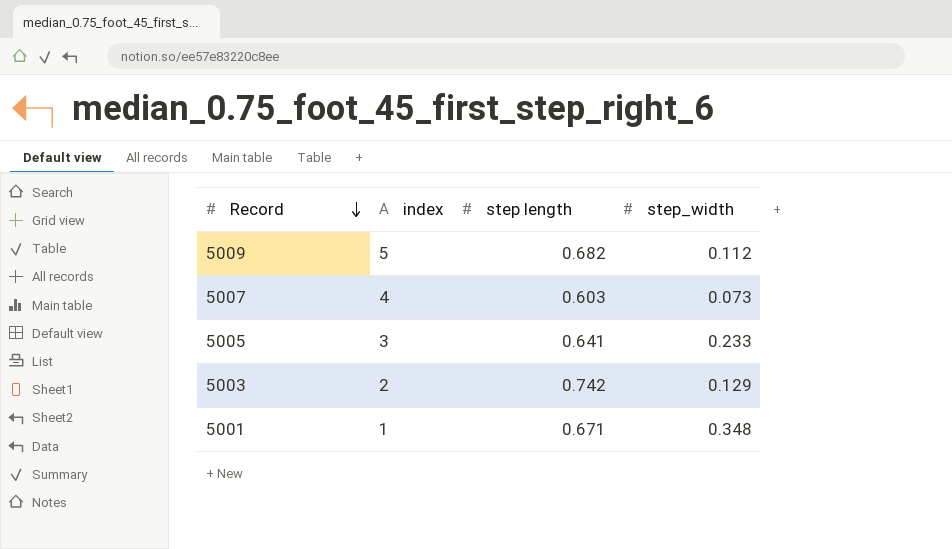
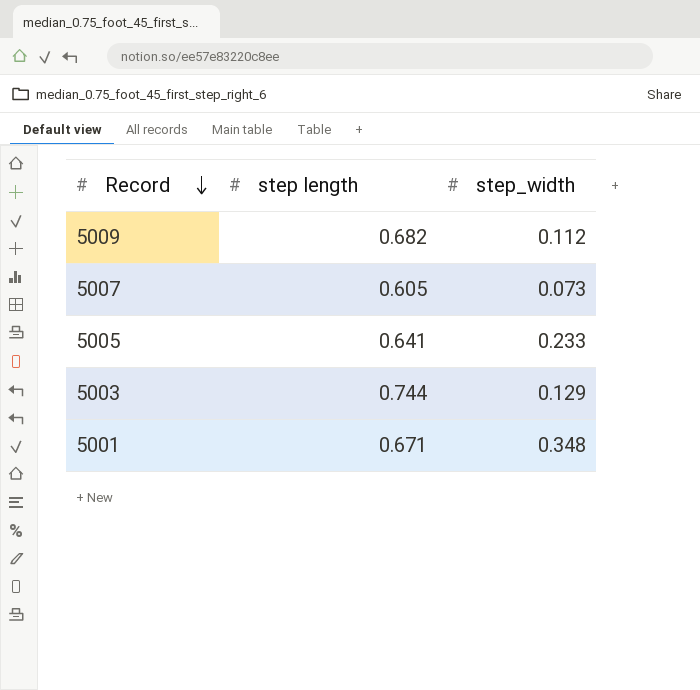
column index | position: 2 -> none
5007 | step length: 0.603 -> 0.605
5003 | step length: 0.742 -> 0.744

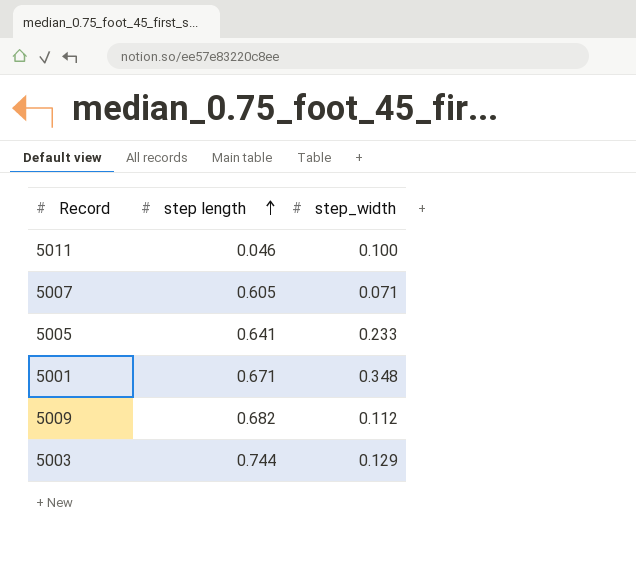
row order: Record descending -> step length ascending
row 5011: none -> 0.046 | 0.100
5007 | step_width: 0.073 -> 0.071

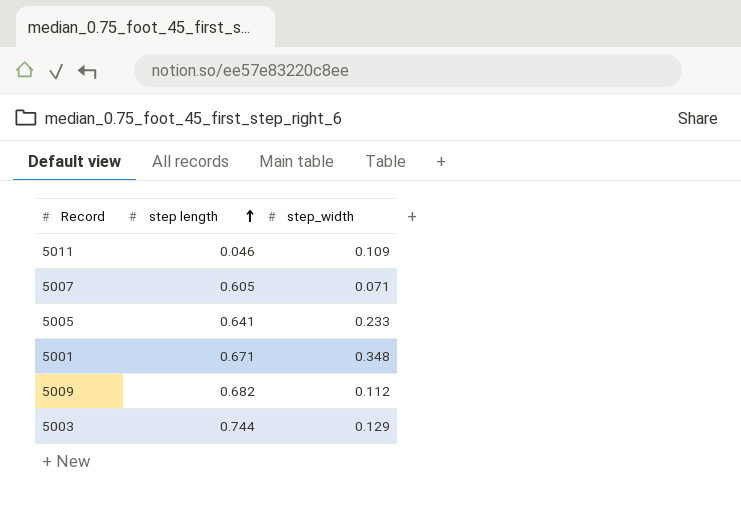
5011 | step_width: 0.100 -> 0.109

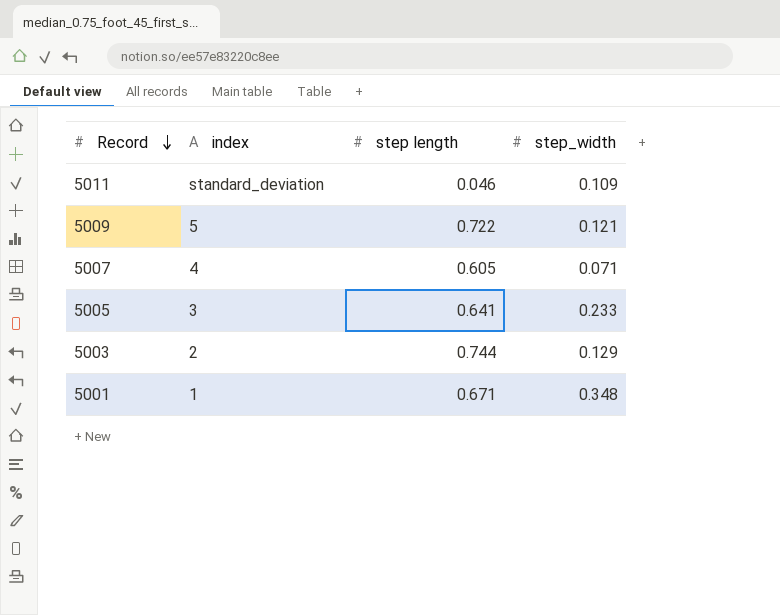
row order: step length ascending -> Record descending
column index | position: none -> 2
5009 | step length: 0.682 -> 0.722
5009 | step_width: 0.112 -> 0.121

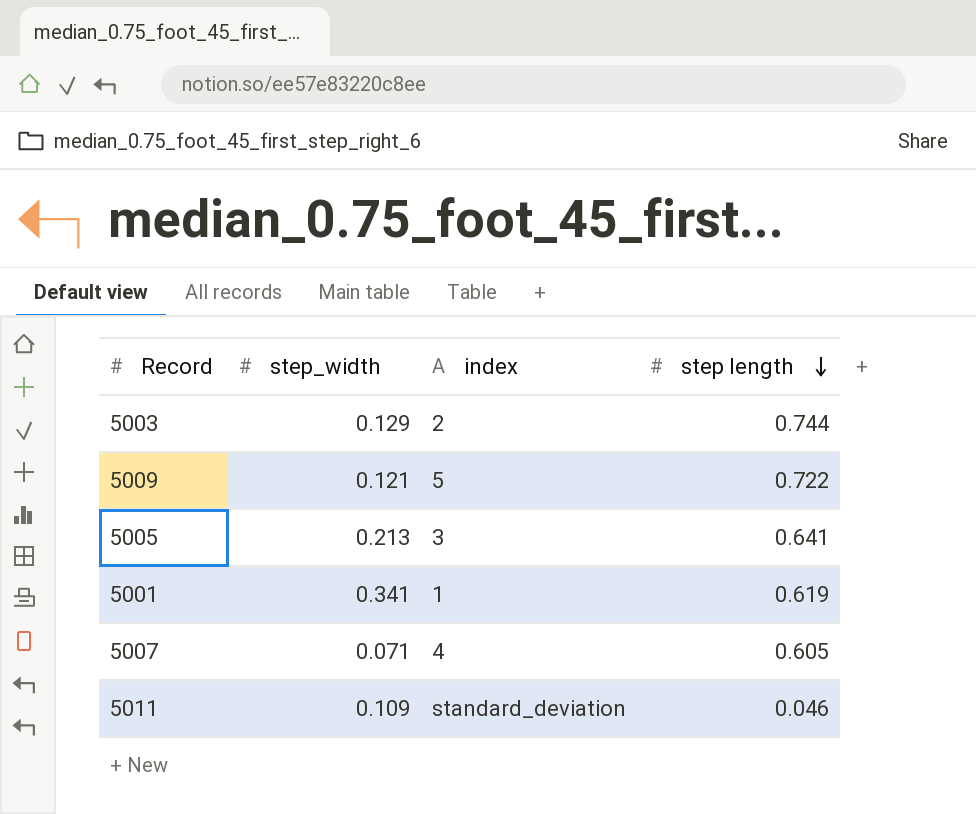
row order: Record descending -> step length descending
column step_width | position: 4 -> 2
5005 | step_width: 0.233 -> 0.213
5001 | step_width: 0.348 -> 0.341
5001 | step length: 0.671 -> 0.619

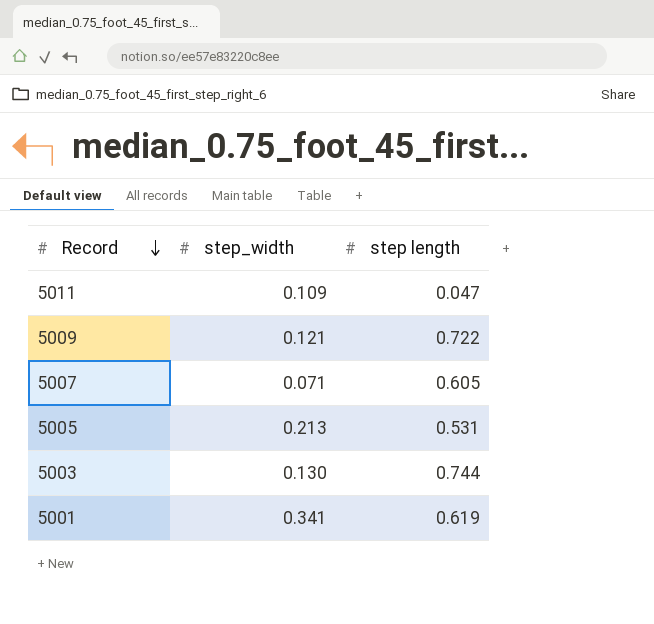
row order: step length descending -> Record descending
column index | position: 3 -> none
5011 | step length: 0.046 -> 0.047
5005 | step length: 0.641 -> 0.531
5003 | step_width: 0.129 -> 0.130

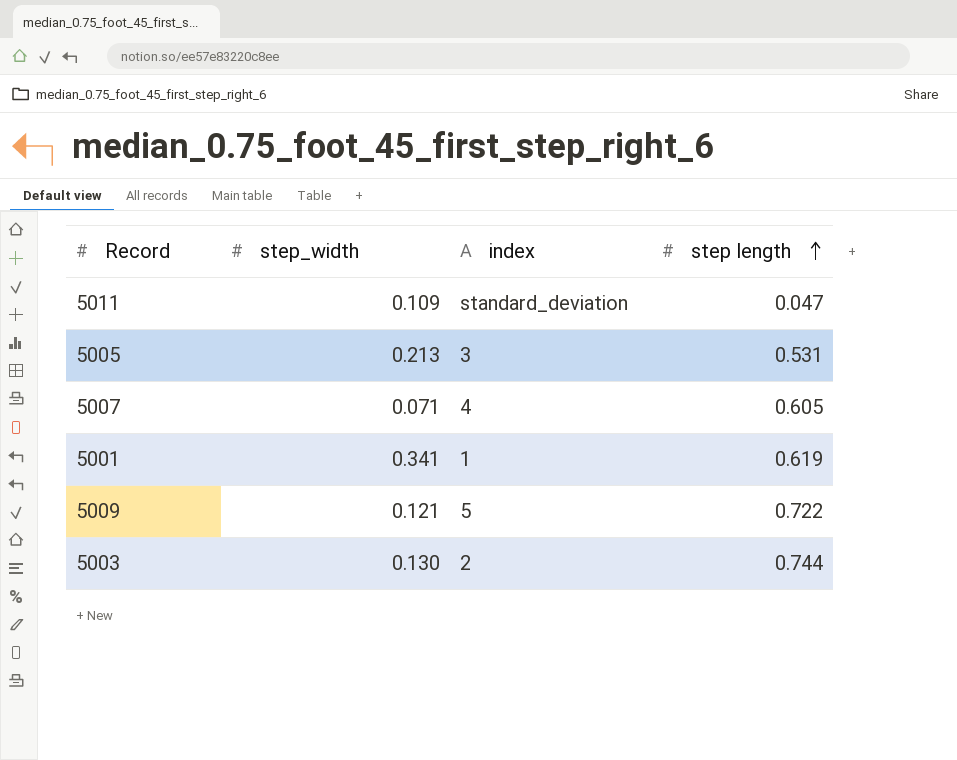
row order: Record descending -> step length ascending
column index | position: none -> 3

